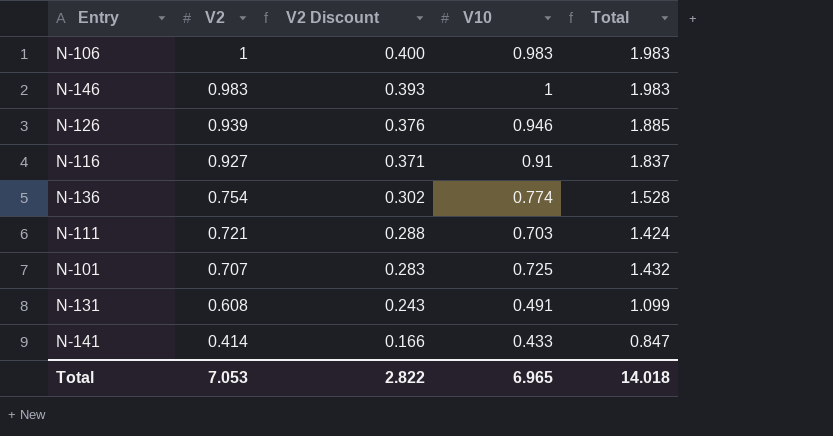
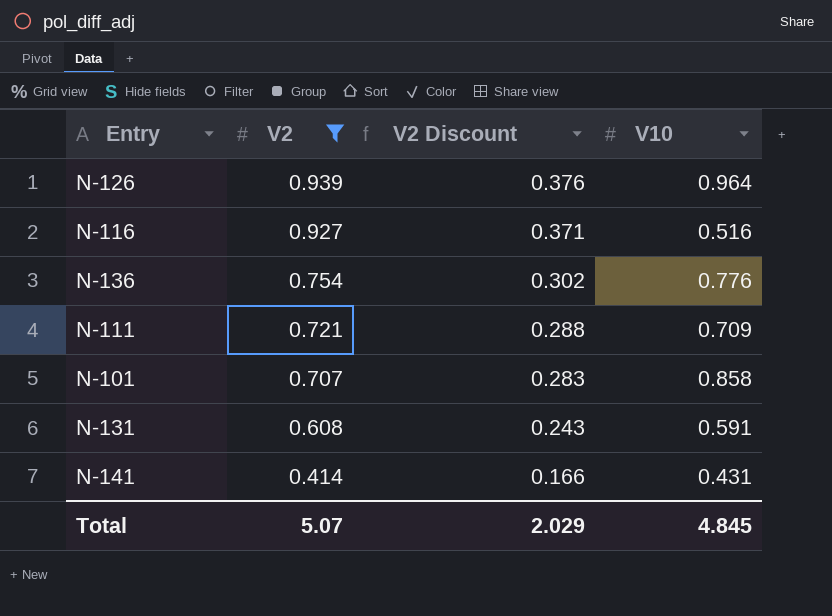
filter: none -> V2 <= 0.939
column Total | formula: [V2] + [V10] -> none
N-126 | V10: 0.946 -> 0.964
N-116 | V10: 0.91 -> 0.516
N-136 | V10: 0.774 -> 0.776
N-111 | V10: 0.703 -> 0.709
N-101 | V10: 0.725 -> 0.858
N-131 | V10: 0.491 -> 0.591
N-141 | V10: 0.433 -> 0.431
Total | V2: 7.053 -> 5.07
Total | V2 Discount: 2.822 -> 2.029
Total | V10: 6.965 -> 4.845

